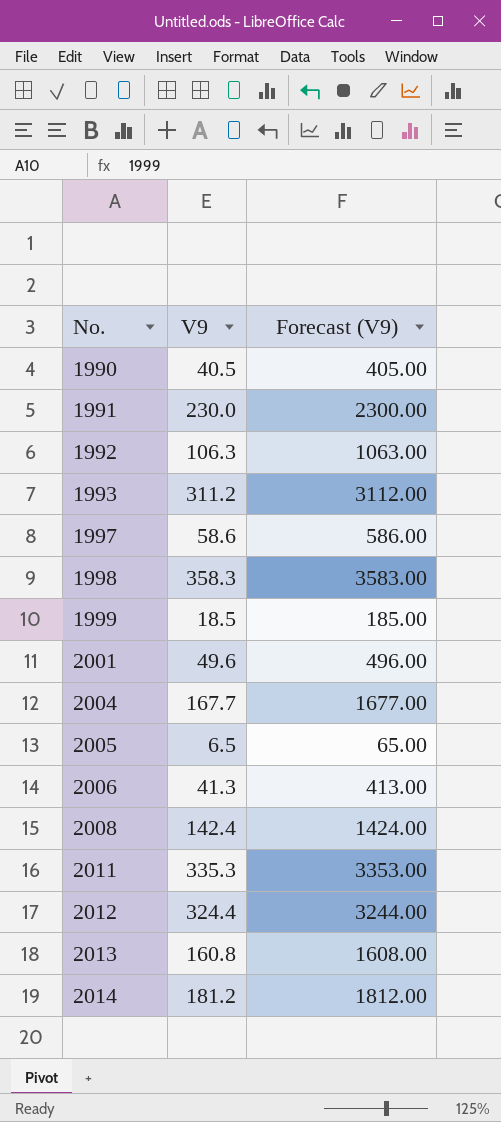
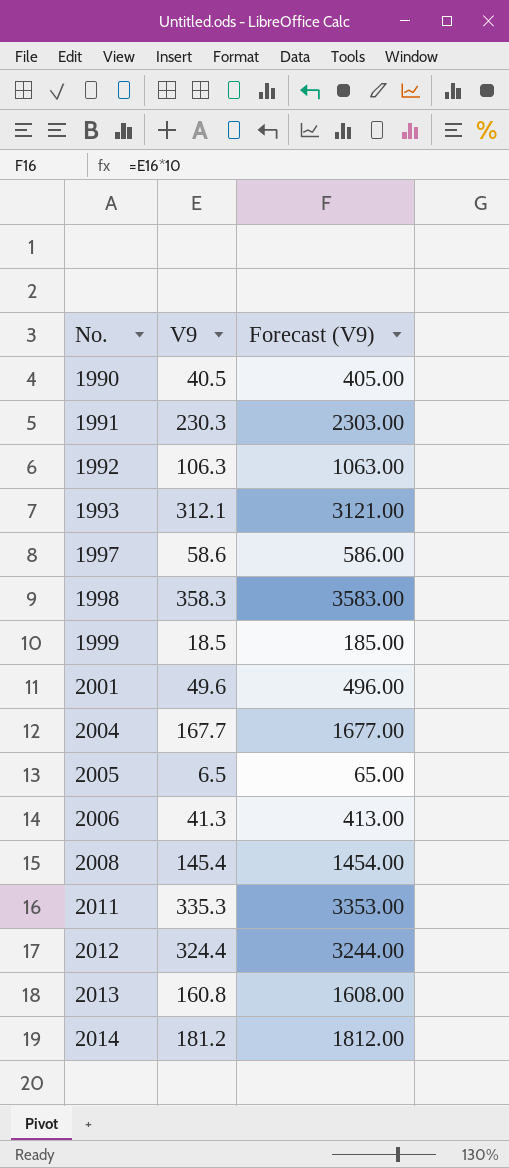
1991 | V9: 230.0 -> 230.3
1991 | Forecast (V9): 2300.00 -> 2303.00
1993 | V9: 311.2 -> 312.1
1993 | Forecast (V9): 3112.00 -> 3121.00
2008 | V9: 142.4 -> 145.4
2008 | Forecast (V9): 1424.00 -> 1454.00

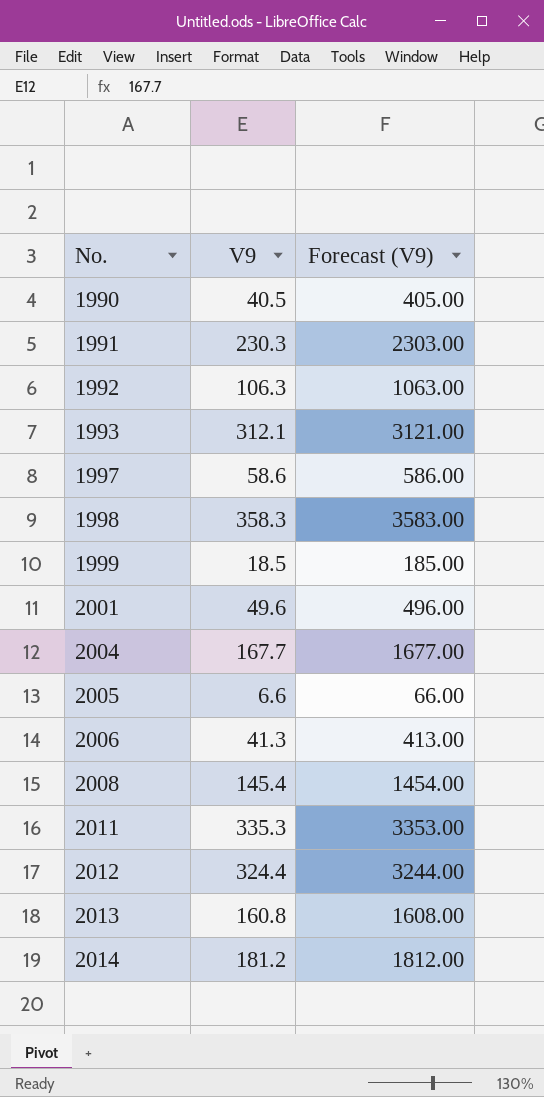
2005 | V9: 6.5 -> 6.6
2005 | Forecast (V9): 65.00 -> 66.00

